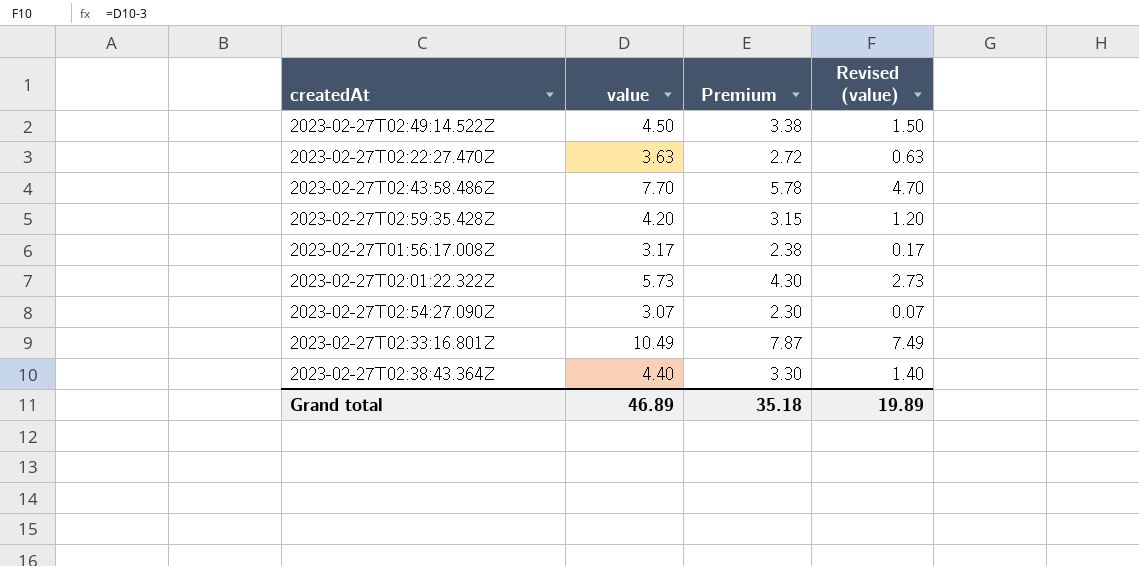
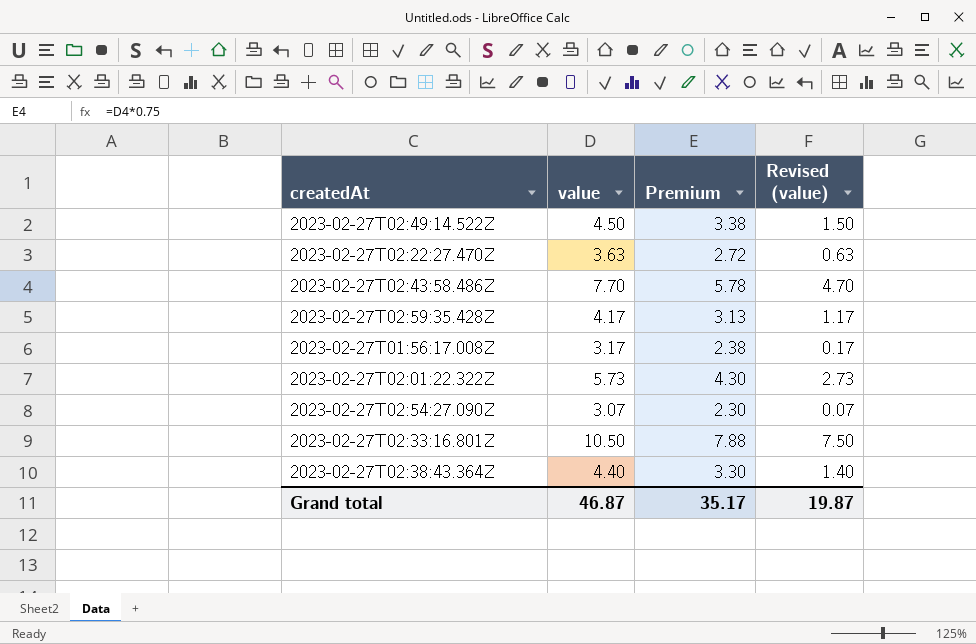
2023-02-27T02:59:35.428Z | value: 4.20 -> 4.17
2023-02-27T02:59:35.428Z | Premium: 3.15 -> 3.13
2023-02-27T02:59:35.428Z | Revised (value): 1.20 -> 1.17
2023-02-27T02:33:16.801Z | value: 10.49 -> 10.50
2023-02-27T02:33:16.801Z | Premium: 7.87 -> 7.88
2023-02-27T02:33:16.801Z | Revised (value): 7.49 -> 7.50
Grand total | value: 46.89 -> 46.87
Grand total | Premium: 35.18 -> 35.17
Grand total | Revised (value): 19.89 -> 19.87

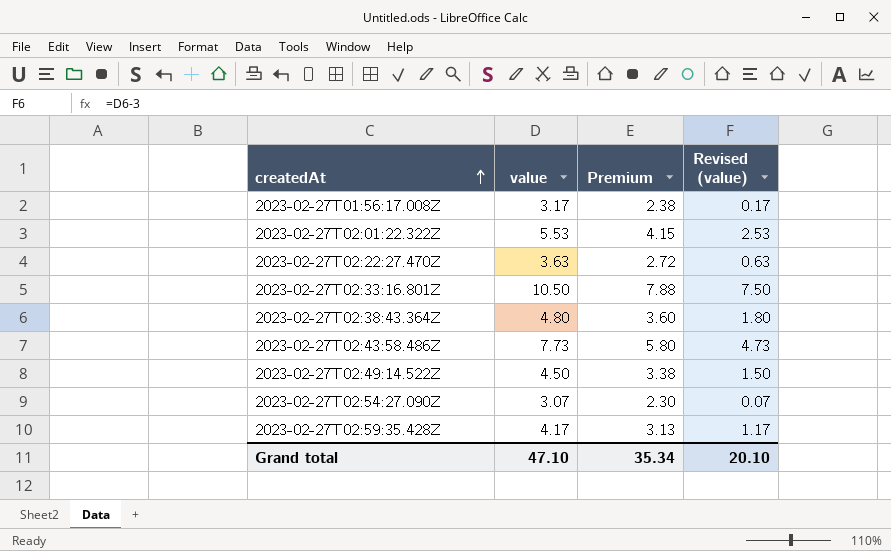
row order: none -> createdAt ascending
2023-02-27T02:01:22.322Z | value: 5.73 -> 5.53
2023-02-27T02:01:22.322Z | Premium: 4.30 -> 4.15
2023-02-27T02:01:22.322Z | Revised (value): 2.73 -> 2.53
2023-02-27T02:38:43.364Z | value: 4.40 -> 4.80
2023-02-27T02:38:43.364Z | Premium: 3.30 -> 3.60
2023-02-27T02:38:43.364Z | Revised (value): 1.40 -> 1.80
2023-02-27T02:43:58.486Z | value: 7.70 -> 7.73
2023-02-27T02:43:58.486Z | Premium: 5.78 -> 5.80
2023-02-27T02:43:58.486Z | Revised (value): 4.70 -> 4.73
Grand total | value: 46.87 -> 47.10
Grand total | Premium: 35.17 -> 35.34
Grand total | Revised (value): 19.87 -> 20.10

